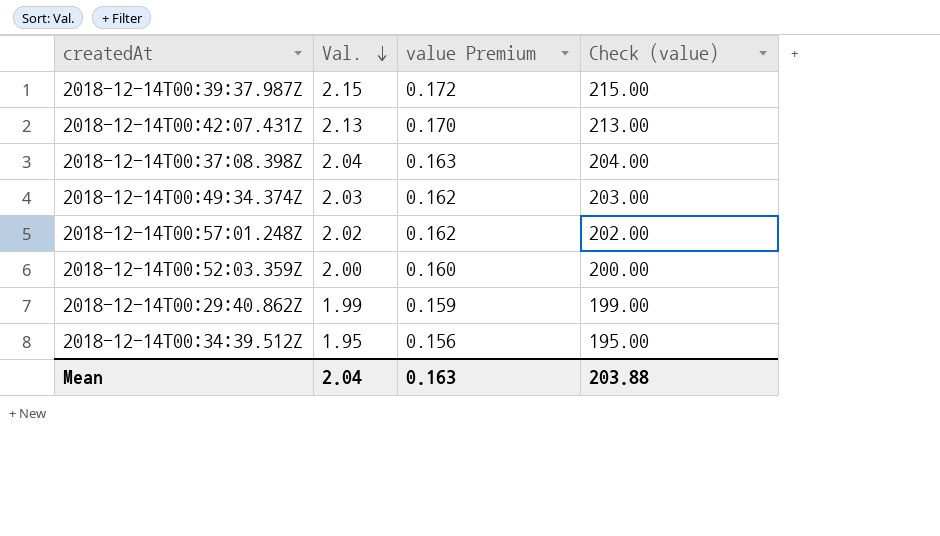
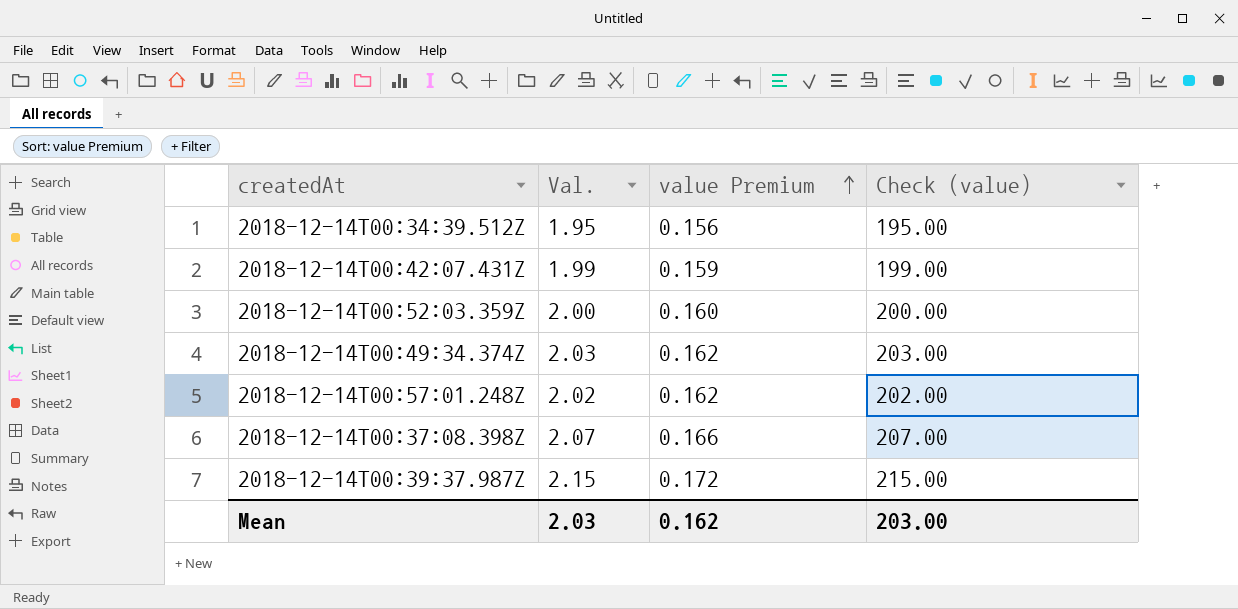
row order: Val. descending -> value Premium ascending
row 2018-12-14T00:29:40.862Z: 1.99 | 0.159 | 199.00 -> none
2018-12-14T00:42:07.431Z | Val.: 2.13 -> 1.99
2018-12-14T00:42:07.431Z | value Premium: 0.170 -> 0.159
2018-12-14T00:42:07.431Z | Check (value): 213.00 -> 199.00
2018-12-14T00:37:08.398Z | Val.: 2.04 -> 2.07
2018-12-14T00:37:08.398Z | value Premium: 0.163 -> 0.166
2018-12-14T00:37:08.398Z | Check (value): 204.00 -> 207.00
Mean | Val.: 2.04 -> 2.03
Mean | value Premium: 0.163 -> 0.162
Mean | Check (value): 203.88 -> 203.00

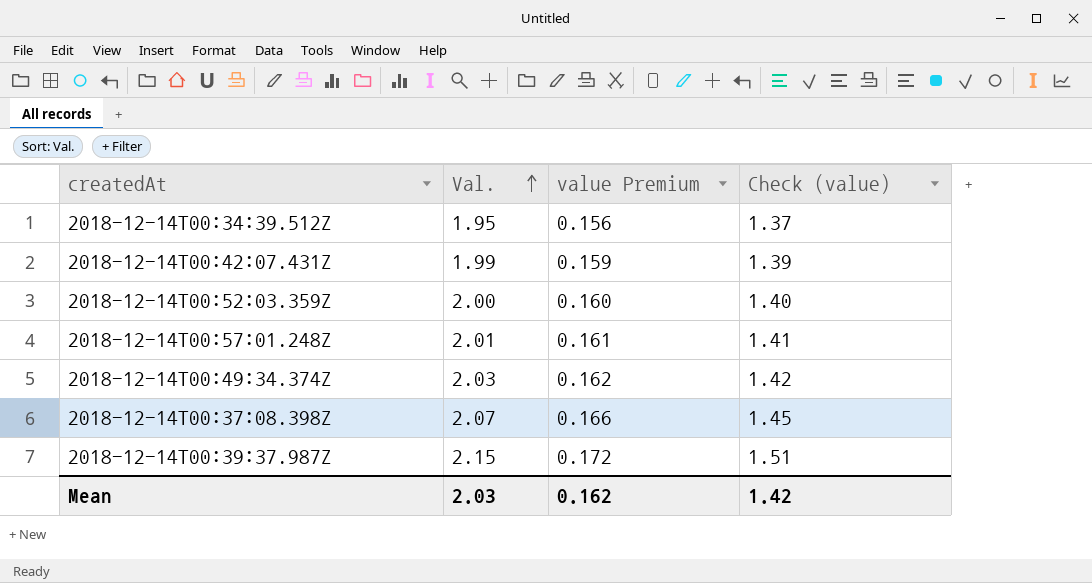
row order: value Premium ascending -> Val. ascending
column Check (value) | formula: [Val.] * 100 -> [Val.] * 0.7
2018-12-14T00:57:01.248Z | Val.: 2.02 -> 2.01
2018-12-14T00:57:01.248Z | value Premium: 0.162 -> 0.161
Mean | Check (value): 203.00 -> 1.42

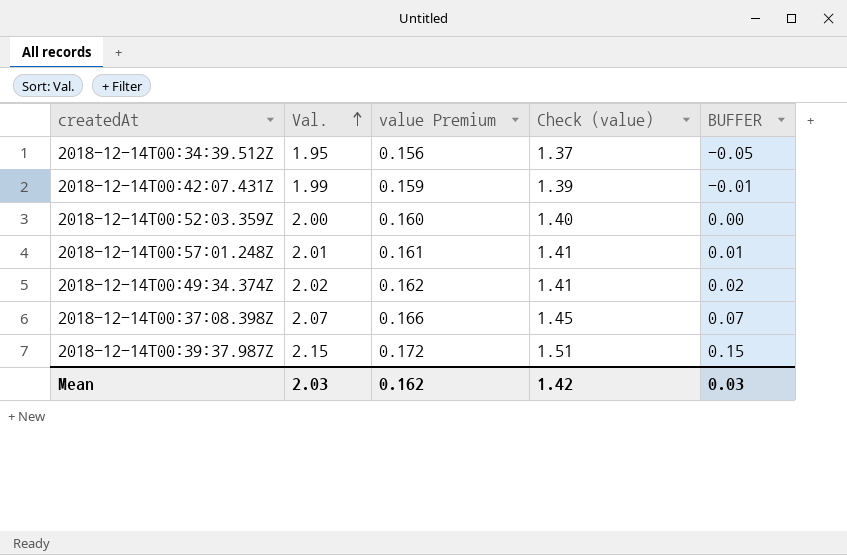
column BUFFER | formula: none -> [Val.] - 2
2018-12-14T00:49:34.374Z | Val.: 2.03 -> 2.02
2018-12-14T00:49:34.374Z | Check (value): 1.42 -> 1.41

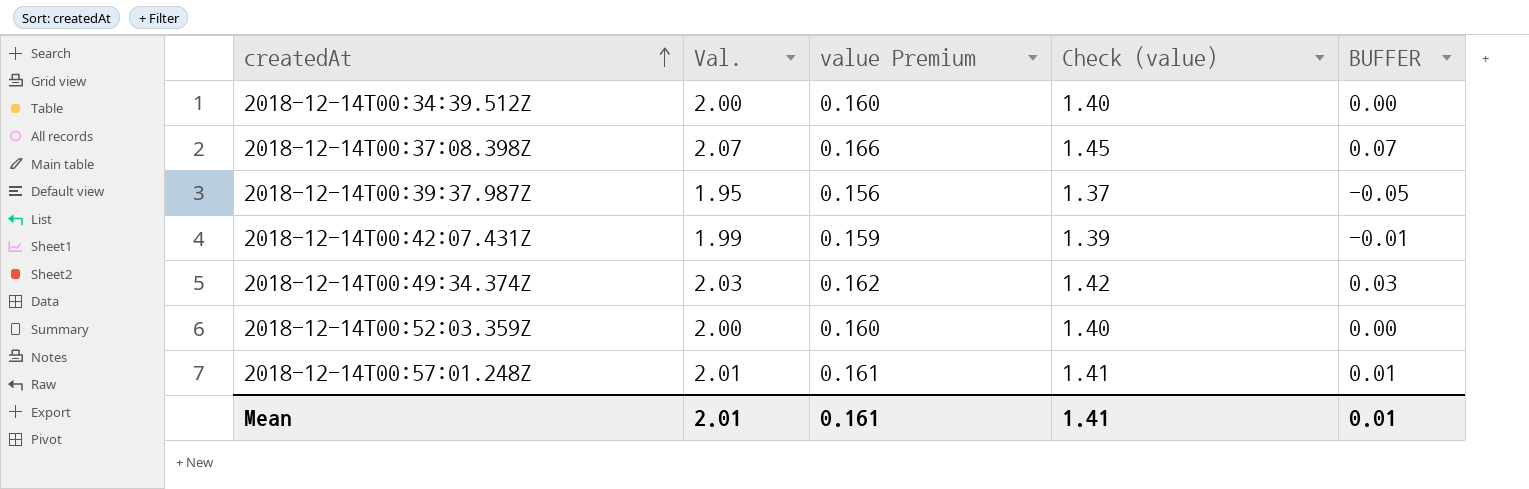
row order: Val. ascending -> createdAt ascending
2018-12-14T00:34:39.512Z | Val.: 1.95 -> 2.00
2018-12-14T00:34:39.512Z | value Premium: 0.156 -> 0.160
2018-12-14T00:34:39.512Z | Check (value): 1.37 -> 1.40
2018-12-14T00:34:39.512Z | BUFFER: -0.05 -> 0.00
2018-12-14T00:39:37.987Z | Val.: 2.15 -> 1.95
2018-12-14T00:39:37.987Z | value Premium: 0.172 -> 0.156
2018-12-14T00:39:37.987Z | Check (value): 1.51 -> 1.37
2018-12-14T00:39:37.987Z | BUFFER: 0.15 -> -0.05
2018-12-14T00:49:34.374Z | Val.: 2.02 -> 2.03
2018-12-14T00:49:34.374Z | Check (value): 1.41 -> 1.42
2018-12-14T00:49:34.374Z | BUFFER: 0.02 -> 0.03
Mean | Val.: 2.03 -> 2.01
Mean | value Premium: 0.162 -> 0.161
Mean | Check (value): 1.42 -> 1.41
Mean | BUFFER: 0.03 -> 0.01

